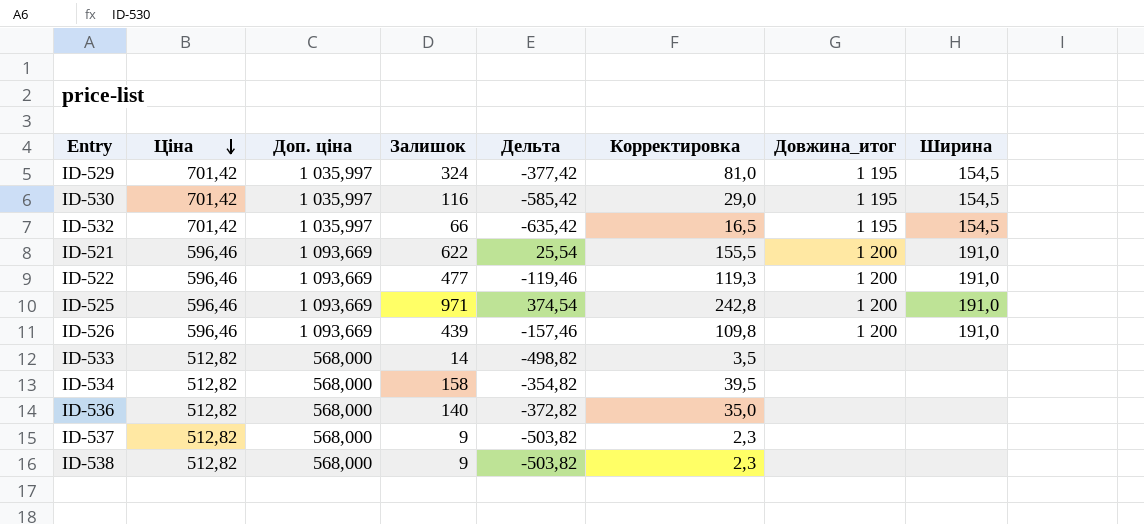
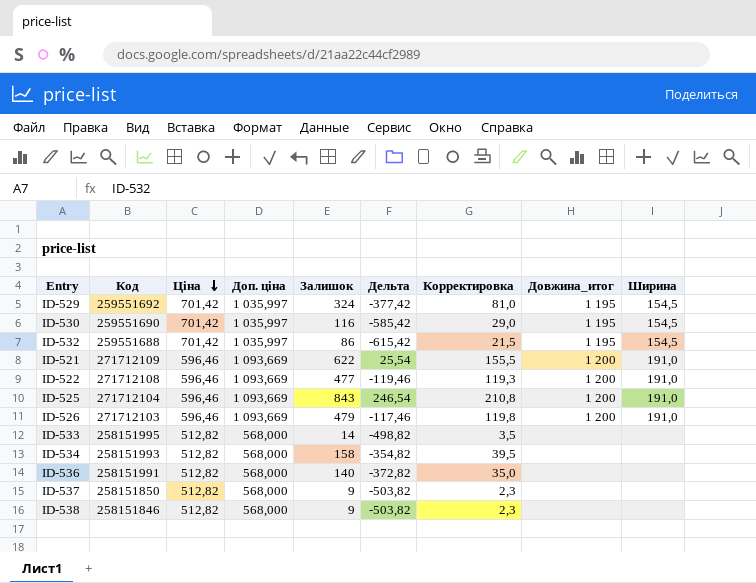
column Код | position: none -> 2
ID-532 | Залишок: 66 -> 86
ID-532 | Дельта: -635,42 -> -615,42
ID-532 | Корректировка: 16,5 -> 21,5
ID-525 | Залишок: 971 -> 843
ID-525 | Дельта: 374,54 -> 246,54
ID-525 | Корректировка: 242,8 -> 210,8
ID-526 | Залишок: 439 -> 479
ID-526 | Дельта: -157,46 -> -117,46
ID-526 | Корректировка: 109,8 -> 119,8

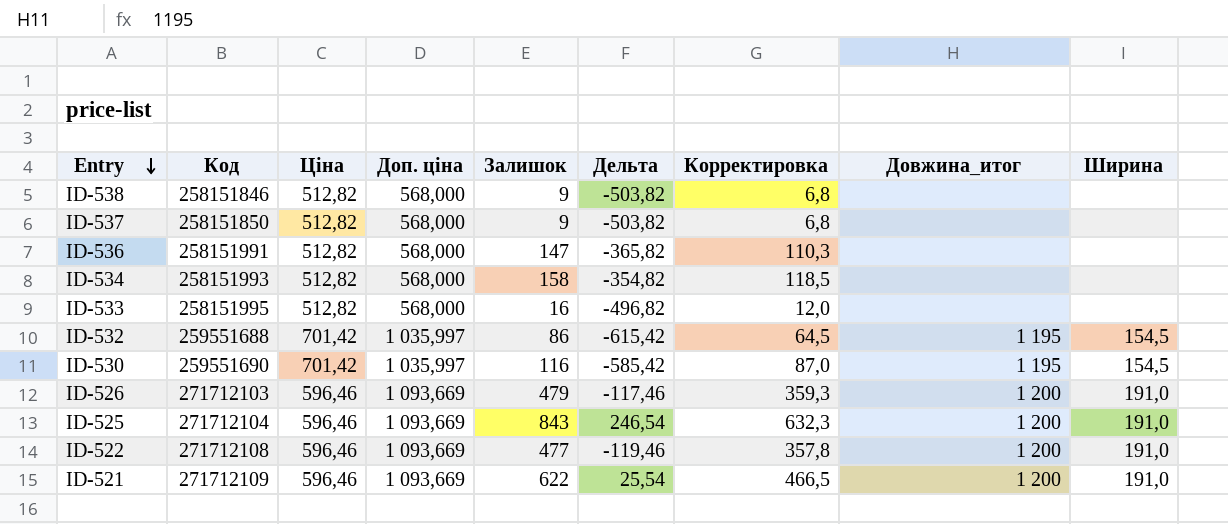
row order: Ціна descending -> Entry descending
column Корректировка | formula: [Залишок] * 0,25 -> [Залишок] * 0,75
row ID-529: 259551692 | 701,42 | 1 035,997 | 324 | -377,42 | 81,0 | 1 195 | 154,5 -> none
ID-536 | Залишок: 140 -> 147
ID-536 | Дельта: -372,82 -> -365,82
ID-533 | Залишок: 14 -> 16
ID-533 | Дельта: -498,82 -> -496,82

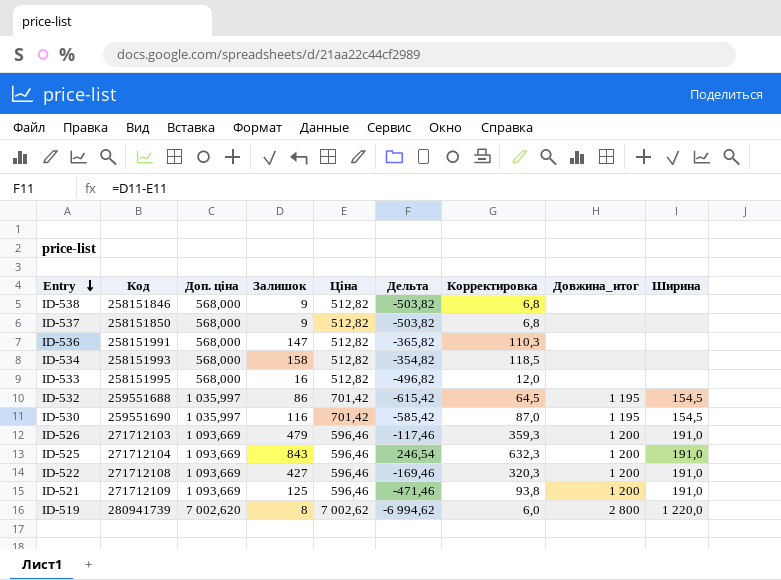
column Ціна | position: 3 -> 5
ID-522 | Залишок: 477 -> 427
ID-522 | Дельта: -119,46 -> -169,46
ID-522 | Корректировка: 357,8 -> 320,3
ID-521 | Залишок: 622 -> 125
ID-521 | Дельта: 25,54 -> -471,46
ID-521 | Корректировка: 466,5 -> 93,8
row ID-519: none -> 280941739 | 7 002,620 | 8 | 7 002,62 | -6 994,62 | 6,0 | 2 800 | 1 220,0

